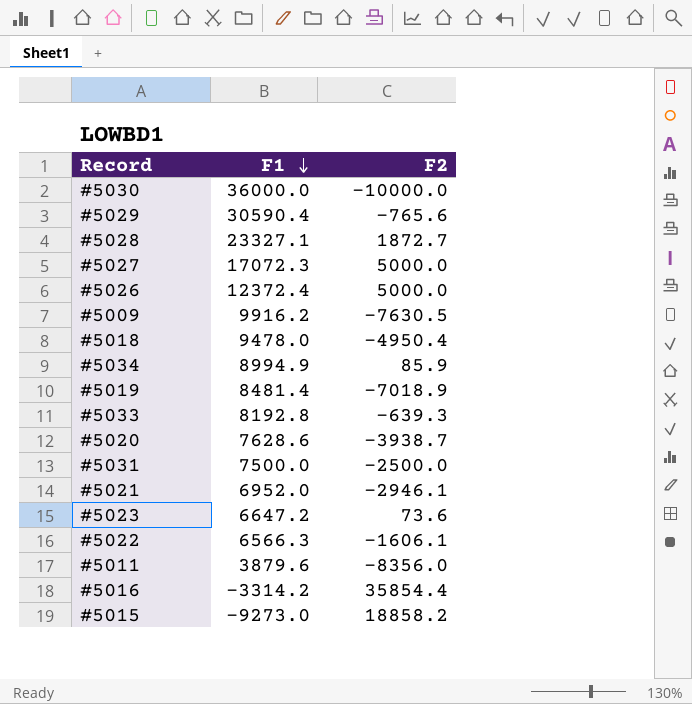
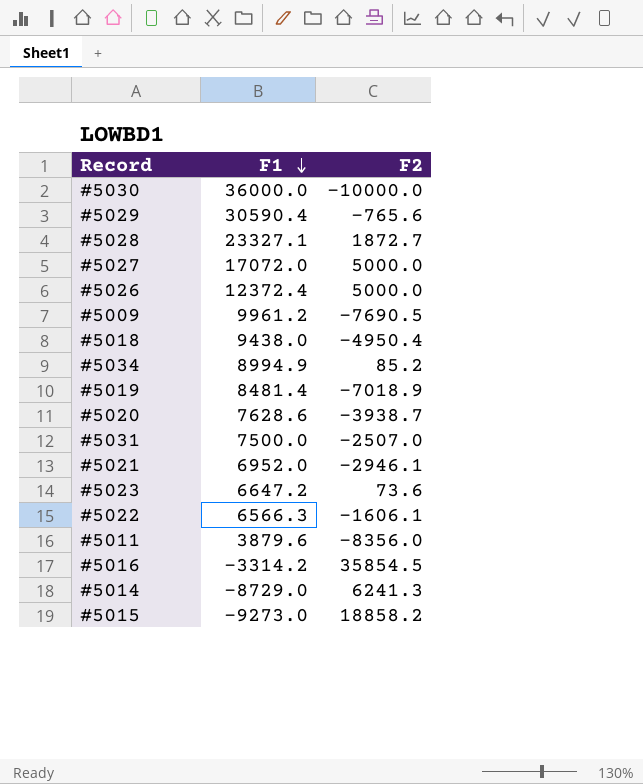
row #5033: 8192.8 | -639.3 -> none
#5027 | F1: 17072.3 -> 17072.0
#5009 | F1: 9916.2 -> 9961.2
#5009 | F2: -7630.5 -> -7690.5
#5018 | F1: 9478.0 -> 9438.0
#5034 | F2: 85.9 -> 85.2
#5031 | F2: -2500.0 -> -2507.0
#5016 | F2: 35854.4 -> 35854.5
row #5014: none -> -8729.0 | 6241.3

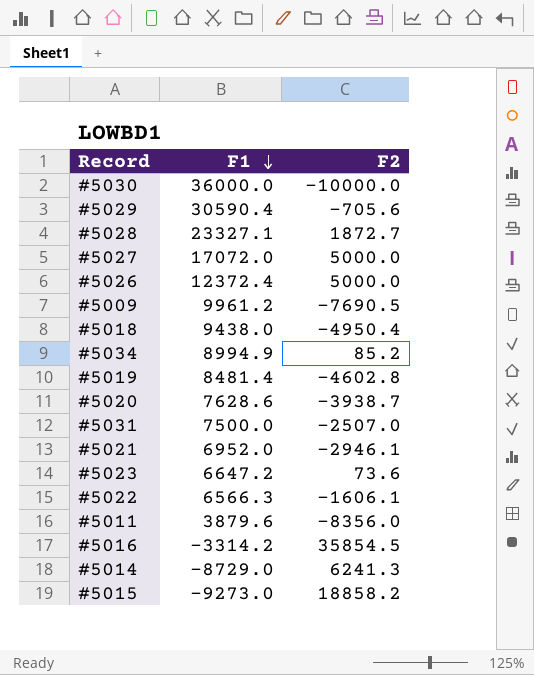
#5029 | F2: -765.6 -> -705.6
#5019 | F2: -7018.9 -> -4602.8

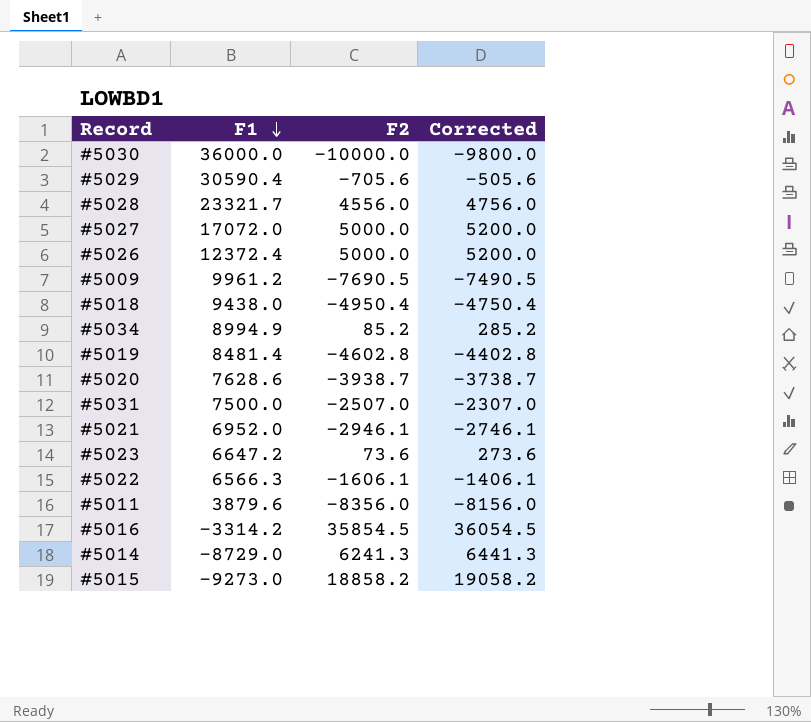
column Corrected | formula: none -> [F2] + 200
#5028 | F1: 23327.1 -> 23321.7
#5028 | F2: 1872.7 -> 4556.0

